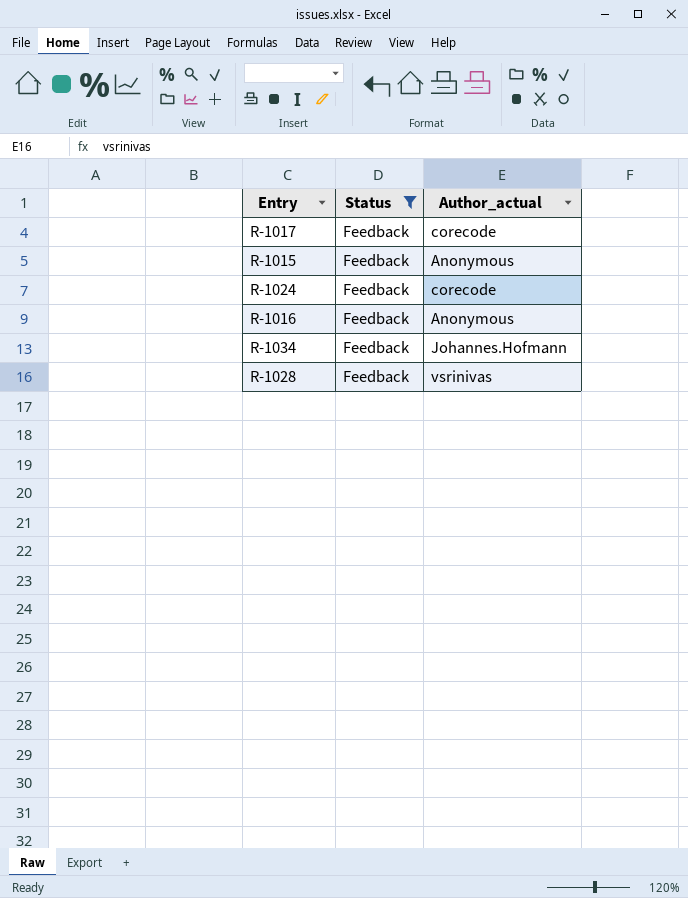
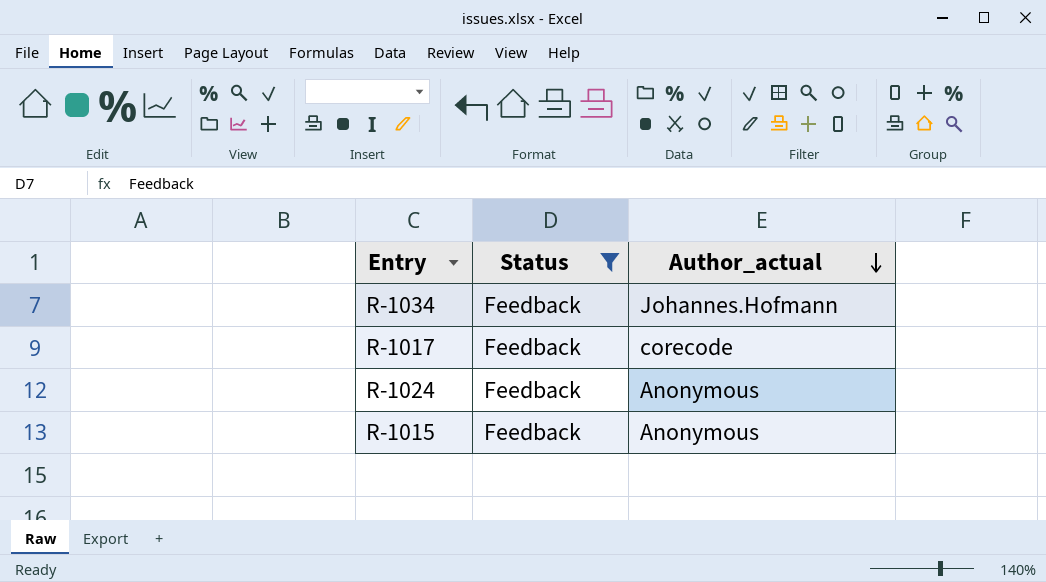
row order: none -> Author_actual descending
row R-1016: Feedback | Anonymous -> none
row R-1028: Feedback | vsrinivas -> none
R-1024 | Author_actual: corecode -> Anonymous

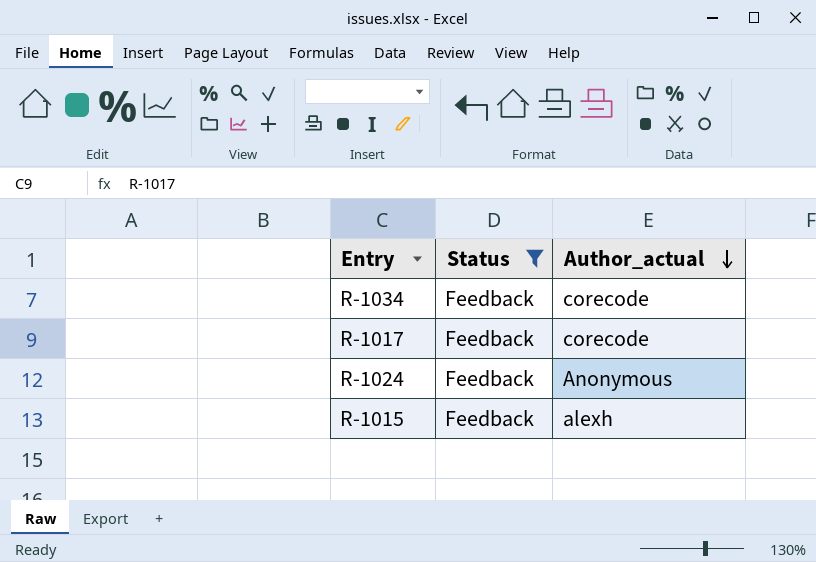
R-1034 | Author_actual: Johannes.Hofmann -> corecode
R-1015 | Author_actual: Anonymous -> alexh

